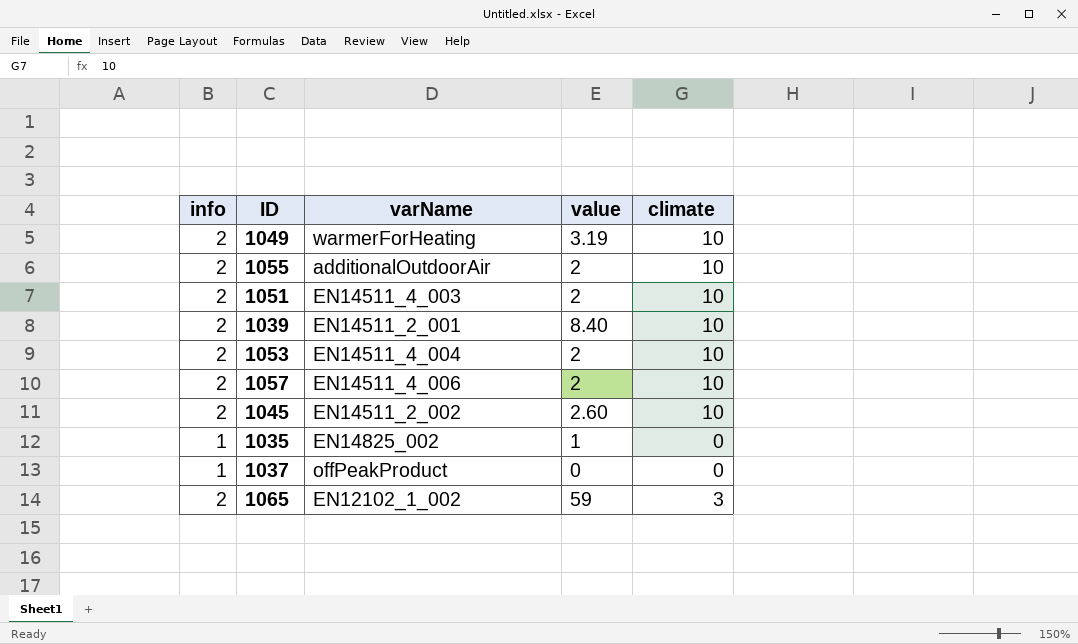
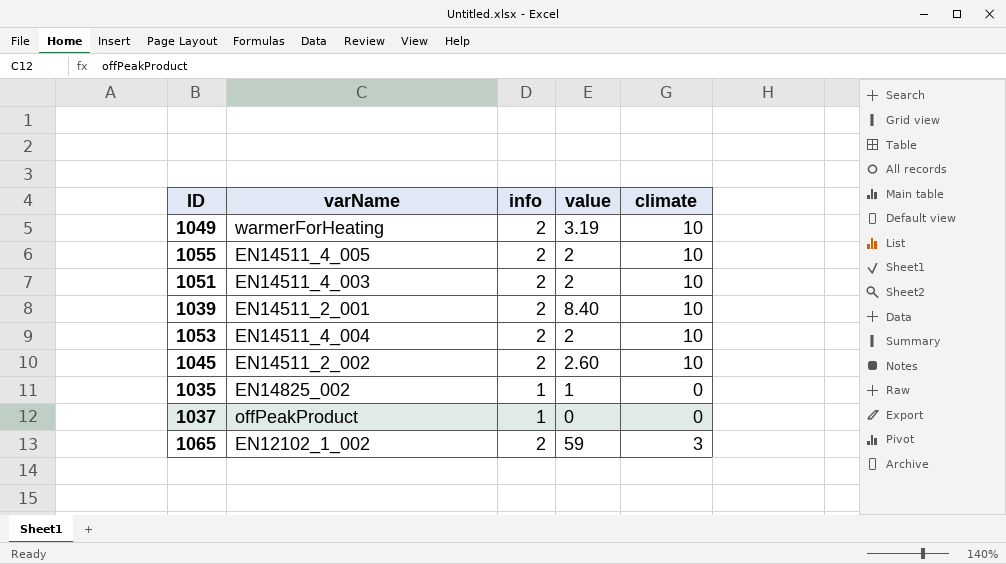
column info | position: 1 -> 3
row 1057: 2 | EN14511_4_006 | 2 | 10 -> none
1055 | varName: additionalOutdoorAir -> EN14511_4_005

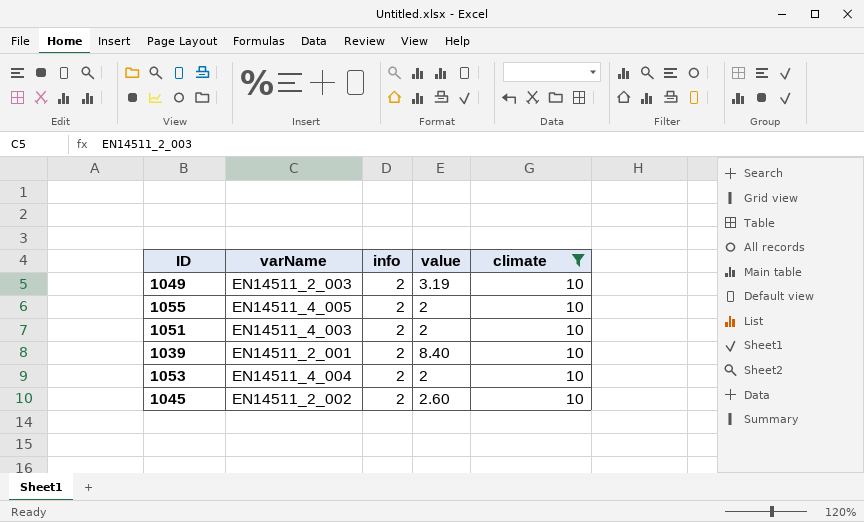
filter: none -> climate = 10
1049 | varName: warmerForHeating -> EN14511_2_003

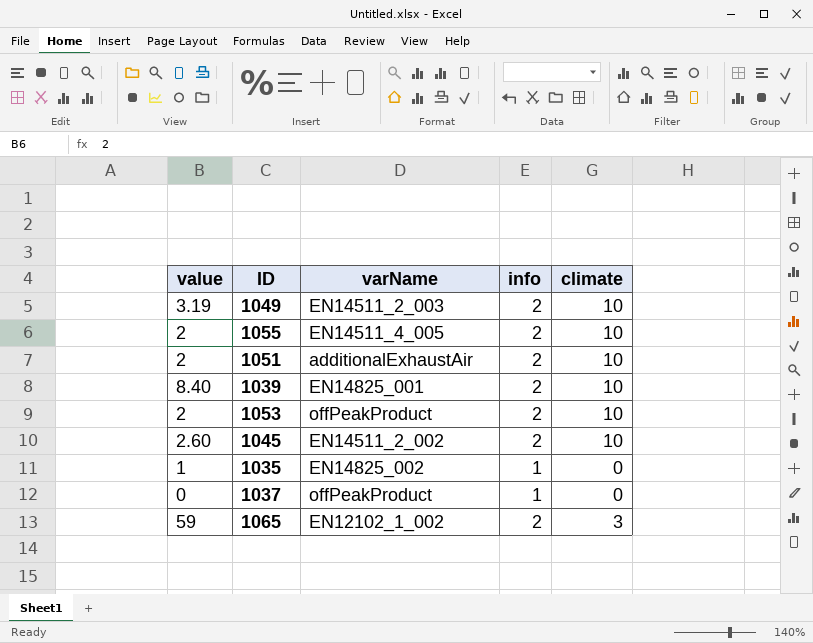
filter: climate = 10 -> none
column value | position: 4 -> 1
1051 | varName: EN14511_4_003 -> additionalExhaustAir
1039 | varName: EN14511_2_001 -> EN14825_001
1053 | varName: EN14511_4_004 -> offPeakProduct

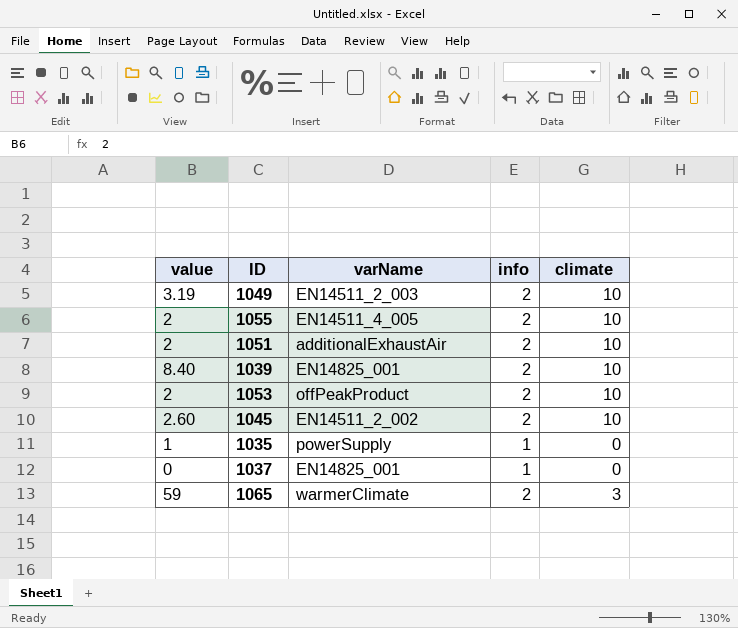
1035 | varName: EN14825_002 -> powerSupply
1037 | varName: offPeakProduct -> EN14825_001
1065 | varName: EN12102_1_002 -> warmerClimate

